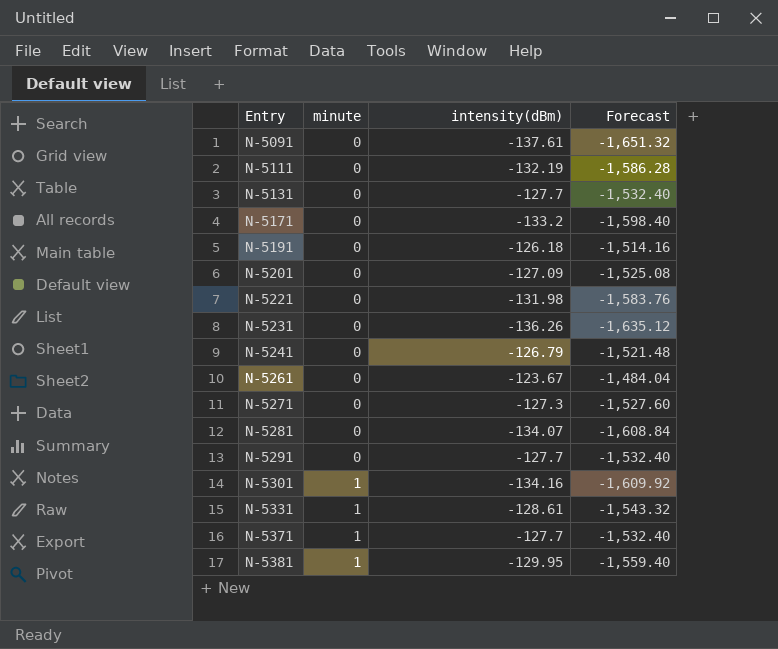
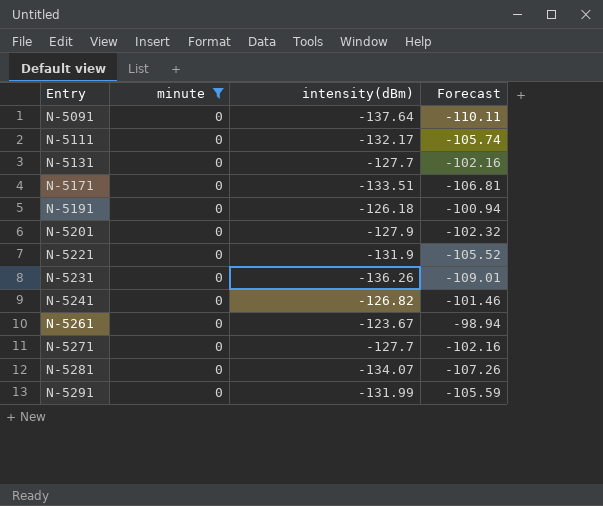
filter: none -> minute = 0
column Forecast | formula: [intensity(dBm)] * 12 -> [intensity(dBm)] * 0.8
N-5091 | intensity(dBm): -137.61 -> -137.64
N-5111 | intensity(dBm): -132.19 -> -132.17
N-5171 | intensity(dBm): -133.2 -> -133.51
N-5201 | intensity(dBm): -127.09 -> -127.9
N-5221 | intensity(dBm): -131.98 -> -131.9
N-5241 | intensity(dBm): -126.79 -> -126.82
N-5271 | intensity(dBm): -127.3 -> -127.7
N-5291 | intensity(dBm): -127.7 -> -131.99

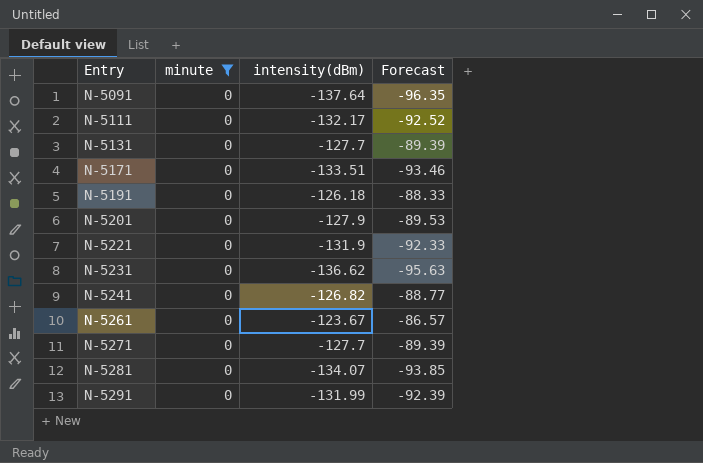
column Forecast | formula: [intensity(dBm)] * 0.8 -> [intensity(dBm)] * 0.7
N-5231 | intensity(dBm): -136.26 -> -136.62

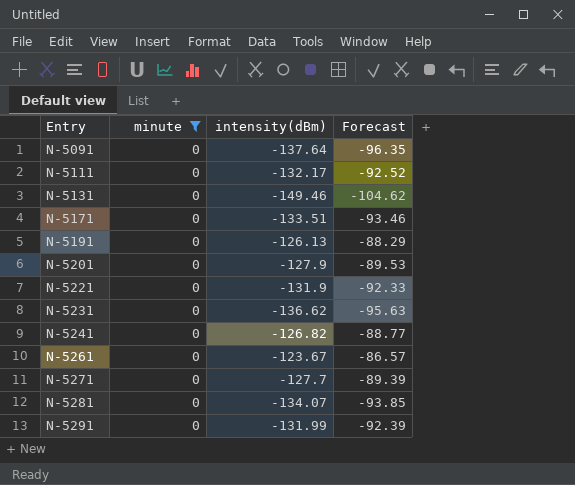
N-5131 | intensity(dBm): -127.7 -> -149.46
N-5131 | Forecast: -89.39 -> -104.62
N-5191 | intensity(dBm): -126.18 -> -126.13
N-5191 | Forecast: -88.33 -> -88.29

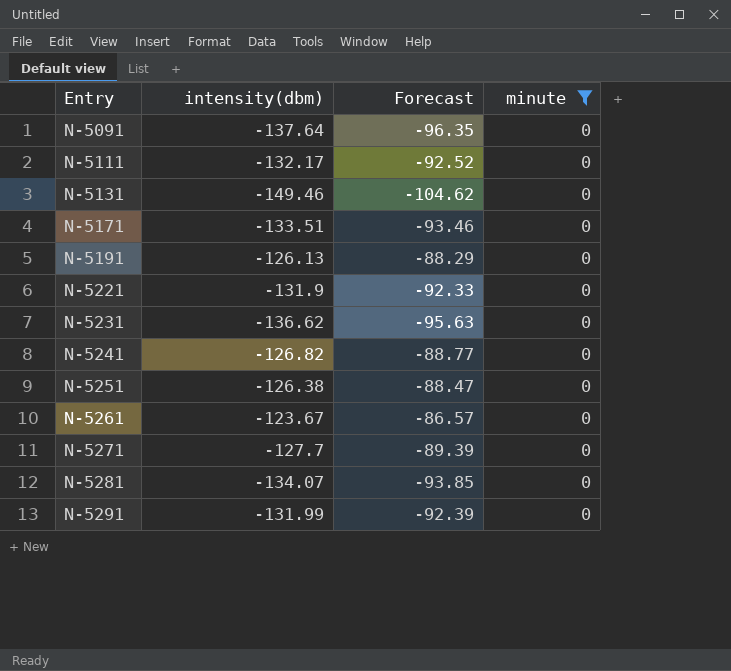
column name: intensity(dBm) -> intensity(dbm)
column minute | position: 2 -> 4
row N-5201: 0 | -127.9 | -89.53 -> none
row N-5251: none -> -126.38 | -88.47 | 0

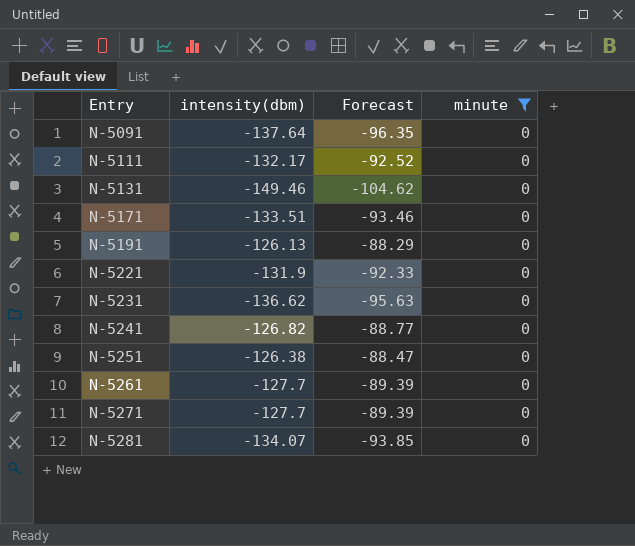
row N-5291: -131.99 | -92.39 | 0 -> none
N-5261 | intensity(dbm): -123.67 -> -127.7
N-5261 | Forecast: -86.57 -> -89.39

